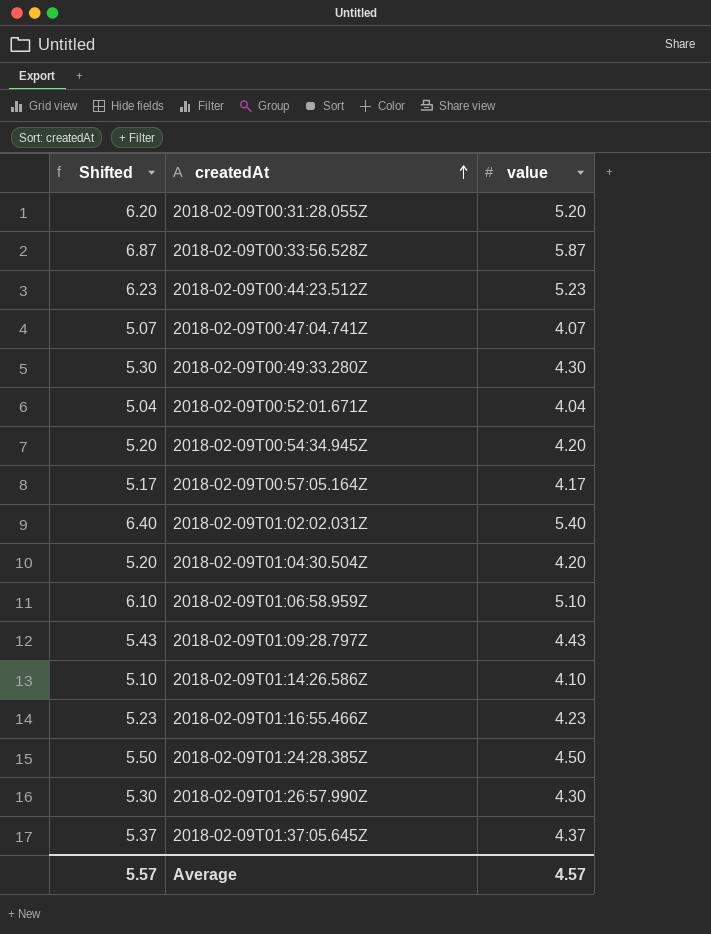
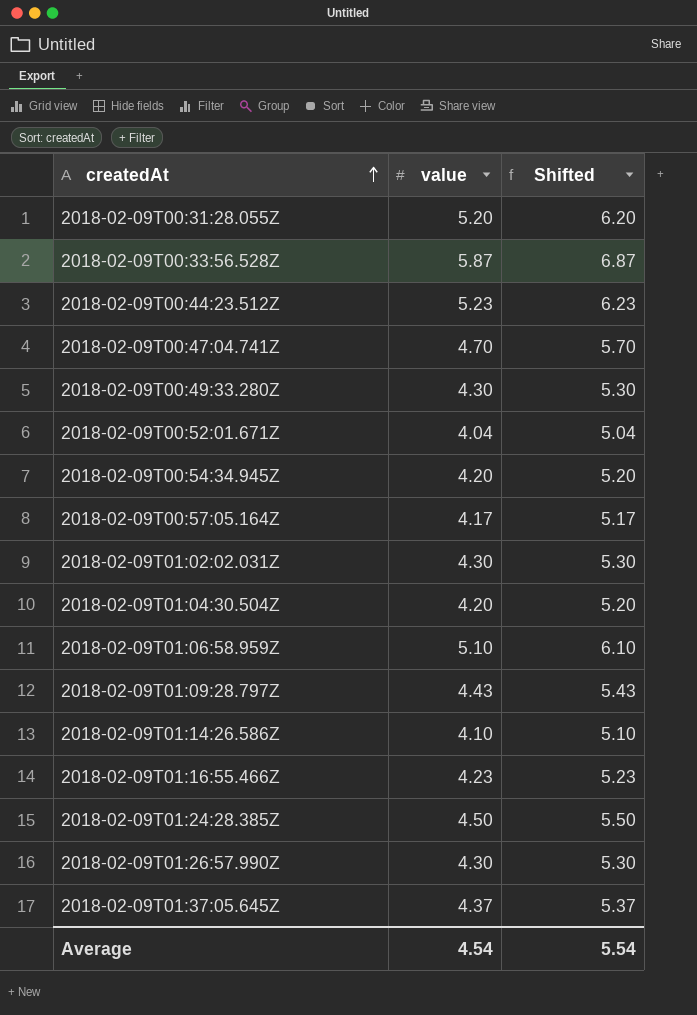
column Shifted | position: 1 -> 3
2018-02-09T00:47:04.741Z | value: 4.07 -> 4.70
2018-02-09T00:47:04.741Z | Shifted: 5.07 -> 5.70
2018-02-09T01:02:02.031Z | value: 5.40 -> 4.30
2018-02-09T01:02:02.031Z | Shifted: 6.40 -> 5.30
Average | value: 4.57 -> 4.54
Average | Shifted: 5.57 -> 5.54

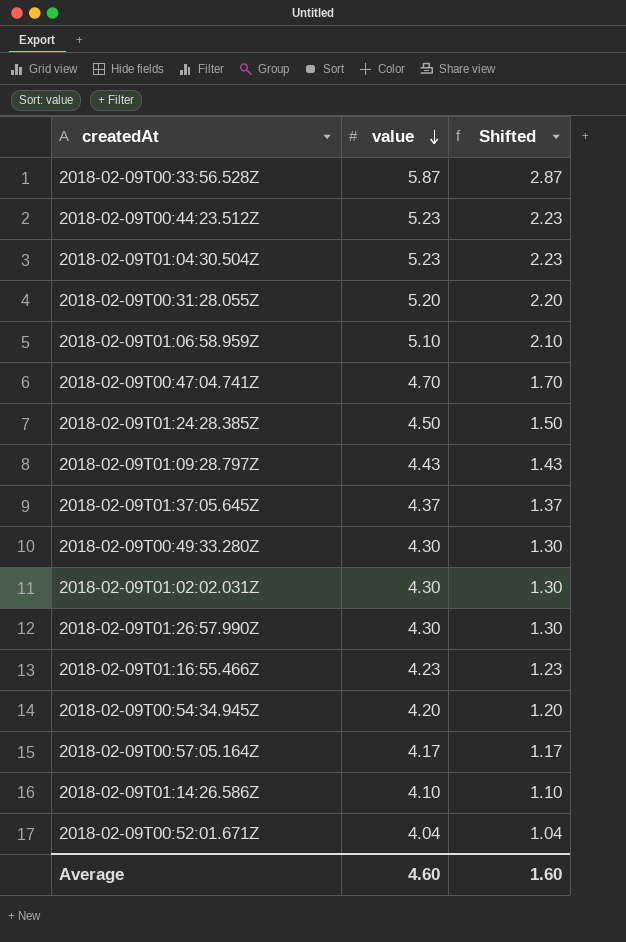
row order: createdAt ascending -> value descending
column Shifted | formula: [value] + 1 -> [value] - 3
2018-02-09T01:04:30.504Z | value: 4.20 -> 5.23
Average | value: 4.54 -> 4.60
Average | Shifted: 5.54 -> 1.60

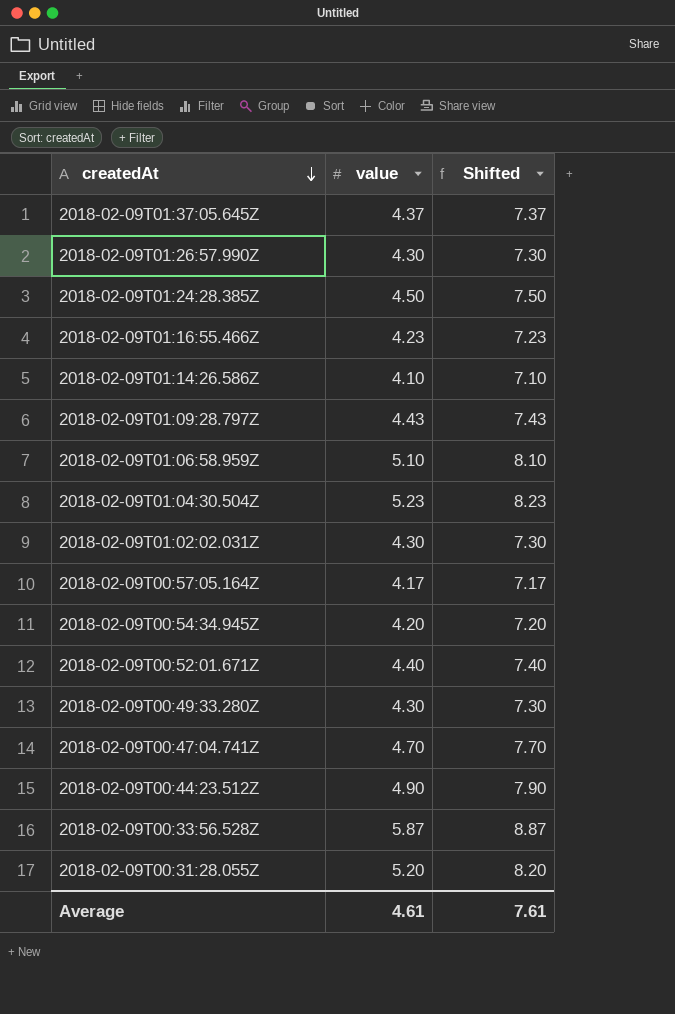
row order: value descending -> createdAt descending
column Shifted | formula: [value] - 3 -> [value] + 3
2018-02-09T00:52:01.671Z | value: 4.04 -> 4.40
2018-02-09T00:44:23.512Z | value: 5.23 -> 4.90
Average | value: 4.60 -> 4.61
Average | Shifted: 1.60 -> 7.61

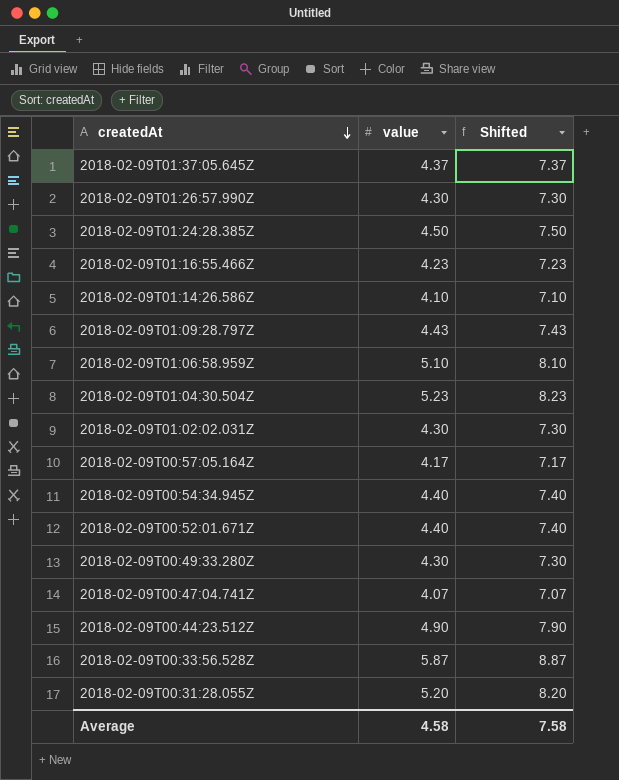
2018-02-09T00:54:34.945Z | value: 4.20 -> 4.40
2018-02-09T00:54:34.945Z | Shifted: 7.20 -> 7.40
2018-02-09T00:47:04.741Z | value: 4.70 -> 4.07
2018-02-09T00:47:04.741Z | Shifted: 7.70 -> 7.07
Average | value: 4.61 -> 4.58
Average | Shifted: 7.61 -> 7.58

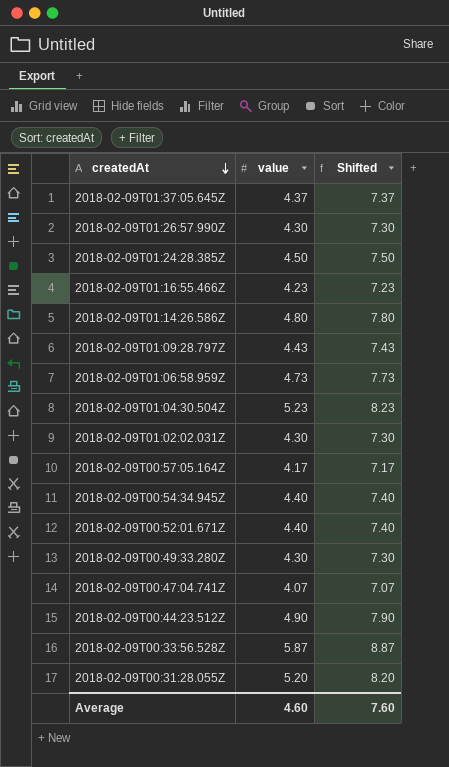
2018-02-09T01:14:26.586Z | value: 4.10 -> 4.80
2018-02-09T01:14:26.586Z | Shifted: 7.10 -> 7.80
2018-02-09T01:06:58.959Z | value: 5.10 -> 4.73
2018-02-09T01:06:58.959Z | Shifted: 8.10 -> 7.73
Average | value: 4.58 -> 4.60
Average | Shifted: 7.58 -> 7.60

